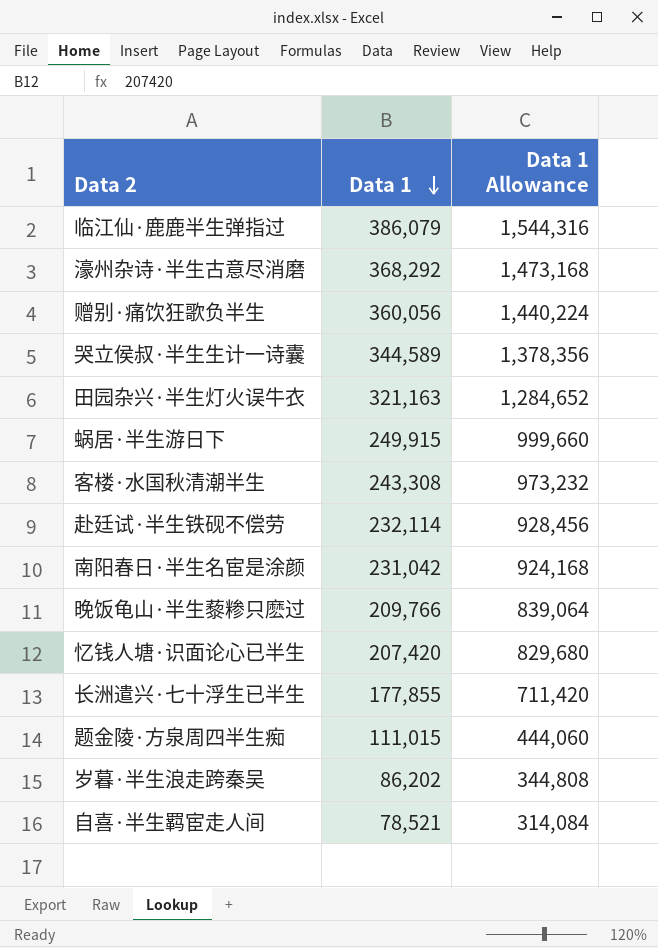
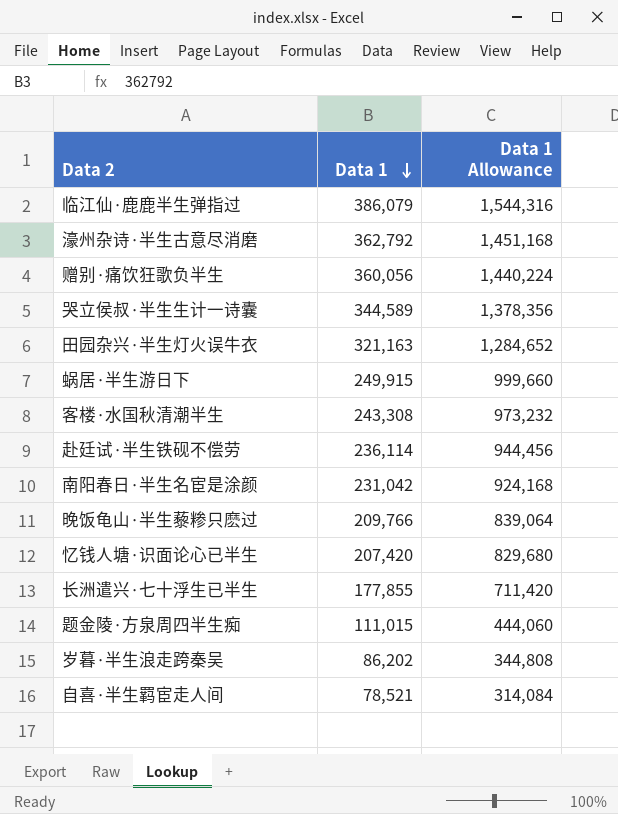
濠州杂诗·半生古意尽消磨 | Data 1: 368,292 -> 362,792
濠州杂诗·半生古意尽消磨 | Data 1 Allowance: 1,473,168 -> 1,451,168
赴廷试·半生铁砚不偿劳 | Data 1: 232,114 -> 236,114
赴廷试·半生铁砚不偿劳 | Data 1 Allowance: 928,456 -> 944,456

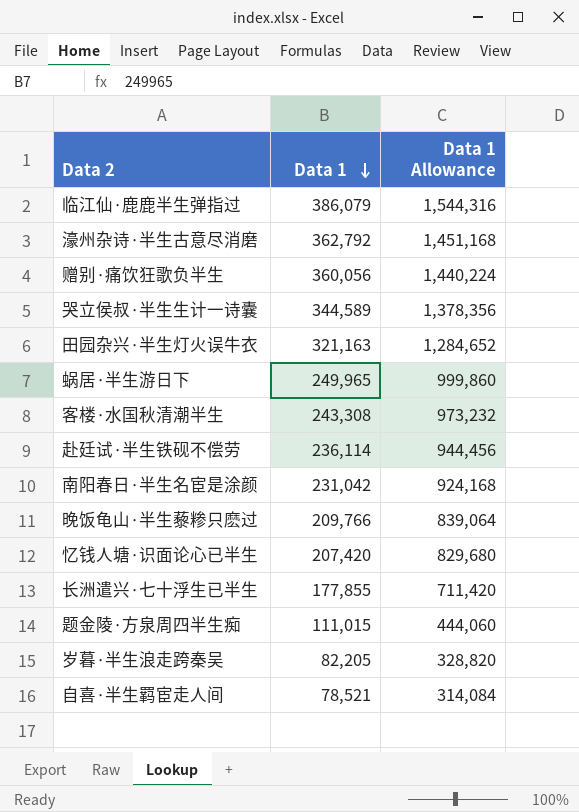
蜗居·半生游日下 | Data 1: 249,915 -> 249,965
蜗居·半生游日下 | Data 1 Allowance: 999,660 -> 999,860
岁暮·半生浪走跨秦吴 | Data 1: 86,202 -> 82,205
岁暮·半生浪走跨秦吴 | Data 1 Allowance: 344,808 -> 328,820

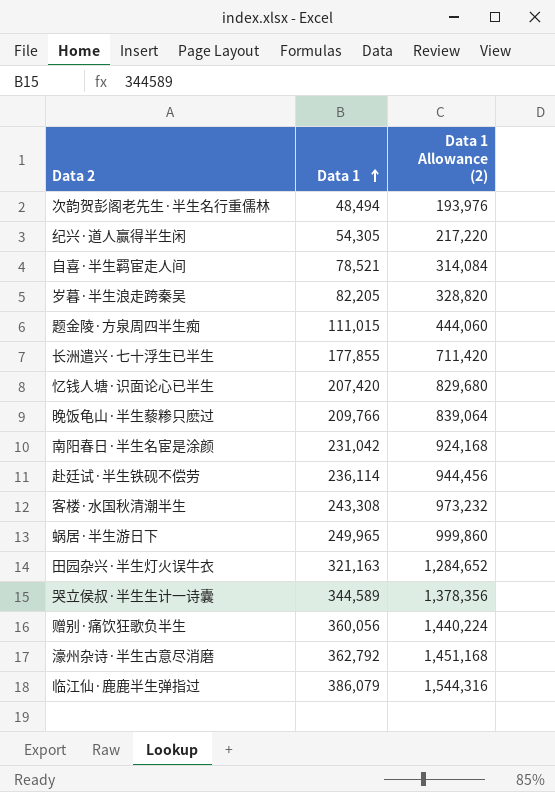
row order: Data 1 descending -> Data 1 ascending
column name: Data 1 Allowance -> Data 1 Allowance (2)
row 次韵贺彭阁老先生·半生名行重儒林: none -> 48,494 | 193,976
row 纪兴·道人赢得半生闲: none -> 54,305 | 217,220

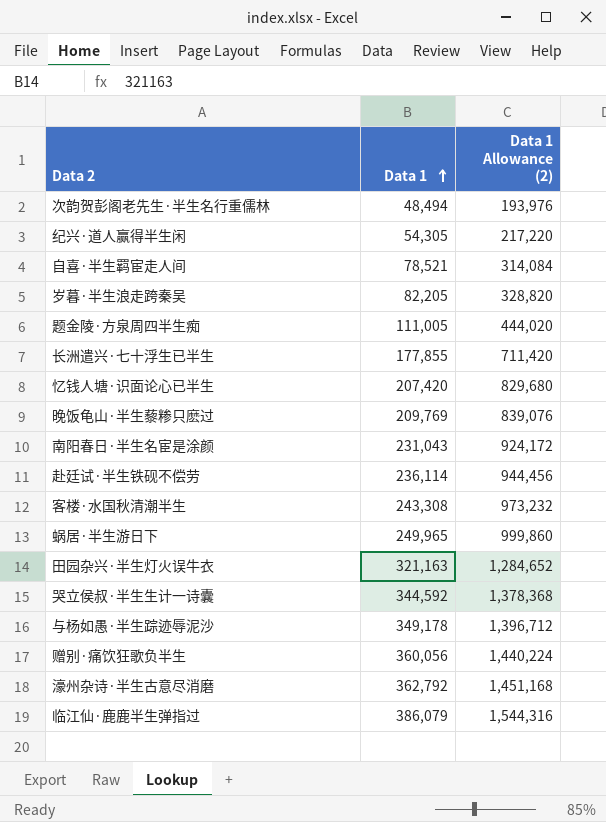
题金陵·方泉周四半生痴 | Data 1: 111,015 -> 111,005
题金陵·方泉周四半生痴 | Data 1 Allowance (2): 444,060 -> 444,020
晚饭龟山·半生藜糁只麽过 | Data 1: 209,766 -> 209,769
晚饭龟山·半生藜糁只麽过 | Data 1 Allowance (2): 839,064 -> 839,076
南阳春日·半生名宦是涂颜 | Data 1: 231,042 -> 231,043
南阳春日·半生名宦是涂颜 | Data 1 Allowance (2): 924,168 -> 924,172
哭立侯叔·半生生计一诗囊 | Data 1: 344,589 -> 344,592
哭立侯叔·半生生计一诗囊 | Data 1 Allowance (2): 1,378,356 -> 1,378,368
row 与杨如愚·半生踪迹辱泥沙: none -> 349,178 | 1,396,712

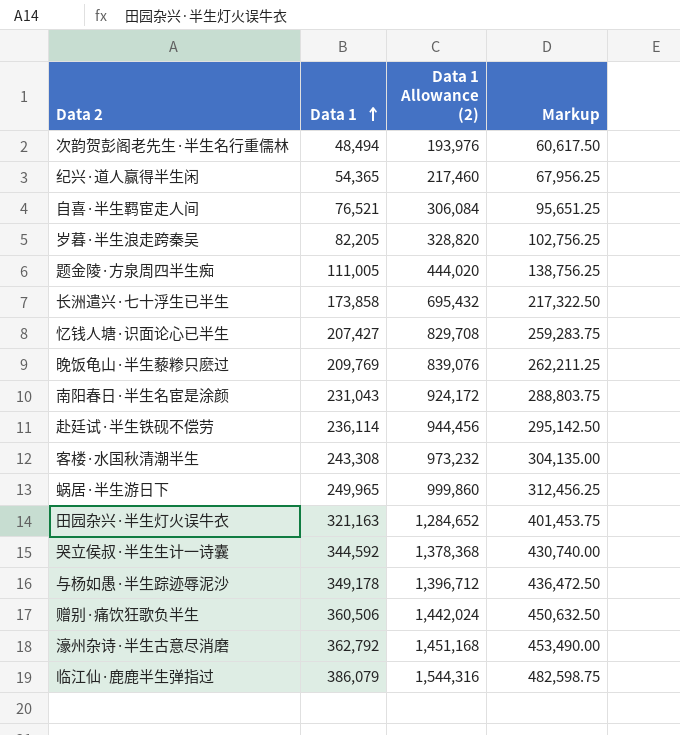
column Markup | formula: none -> [Data 1] * 1.25
纪兴·道人赢得半生闲 | Data 1: 54,305 -> 54,365
纪兴·道人赢得半生闲 | Data 1 Allowance (2): 217,220 -> 217,460
自喜·半生羁宦走人间 | Data 1: 78,521 -> 76,521
自喜·半生羁宦走人间 | Data 1 Allowance (2): 314,084 -> 306,084
长洲遣兴·七十浮生已半生 | Data 1: 177,855 -> 173,858
长洲遣兴·七十浮生已半生 | Data 1 Allowance (2): 711,420 -> 695,432
忆钱人塘·识面论心已半生 | Data 1: 207,420 -> 207,427
忆钱人塘·识面论心已半生 | Data 1 Allowance (2): 829,680 -> 829,708
赠别·痛饮狂歌负半生 | Data 1: 360,056 -> 360,506
赠别·痛饮狂歌负半生 | Data 1 Allowance (2): 1,440,224 -> 1,442,024

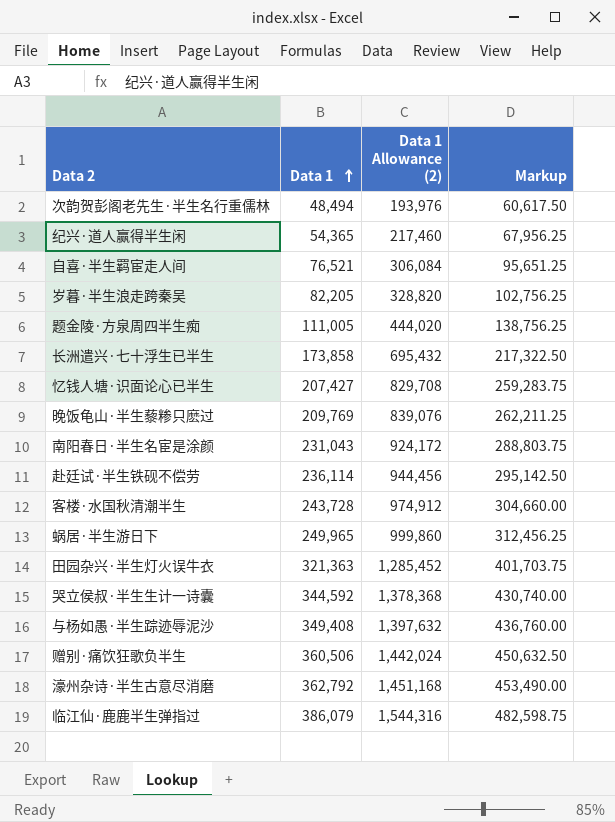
客楼·水国秋清潮半生 | Data 1: 243,308 -> 243,728
客楼·水国秋清潮半生 | Data 1 Allowance (2): 973,232 -> 974,912
客楼·水国秋清潮半生 | Markup: 304,135.00 -> 304,660.00
田园杂兴·半生灯火误牛衣 | Data 1: 321,163 -> 321,363
田园杂兴·半生灯火误牛衣 | Data 1 Allowance (2): 1,284,652 -> 1,285,452
田园杂兴·半生灯火误牛衣 | Markup: 401,453.75 -> 401,703.75
与杨如愚·半生踪迹辱泥沙 | Data 1: 349,178 -> 349,408
与杨如愚·半生踪迹辱泥沙 | Data 1 Allowance (2): 1,396,712 -> 1,397,632
与杨如愚·半生踪迹辱泥沙 | Markup: 436,472.50 -> 436,760.00

